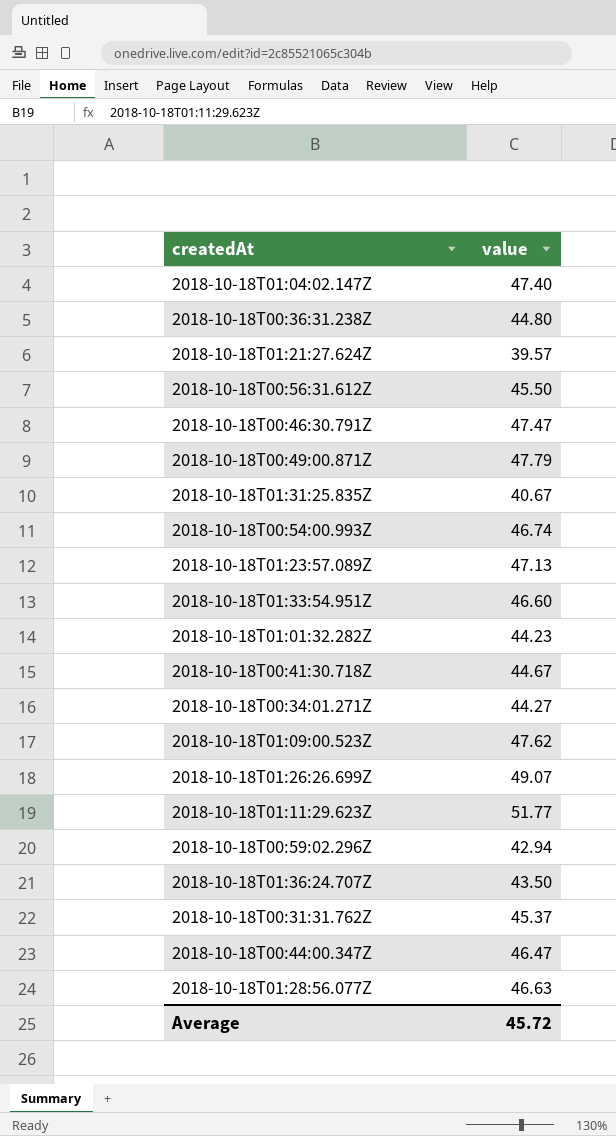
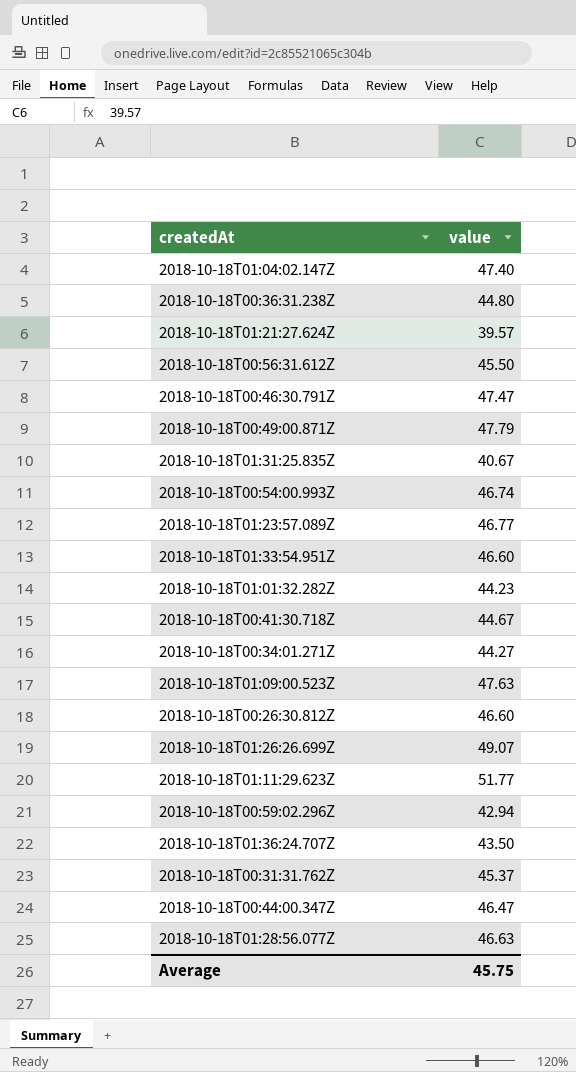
2018-10-18T01:23:57.089Z | value: 47.13 -> 46.77
2018-10-18T01:09:00.523Z | value: 47.62 -> 47.63
row 2018-10-18T00:26:30.812Z: none -> 46.60
Average | value: 45.72 -> 45.75

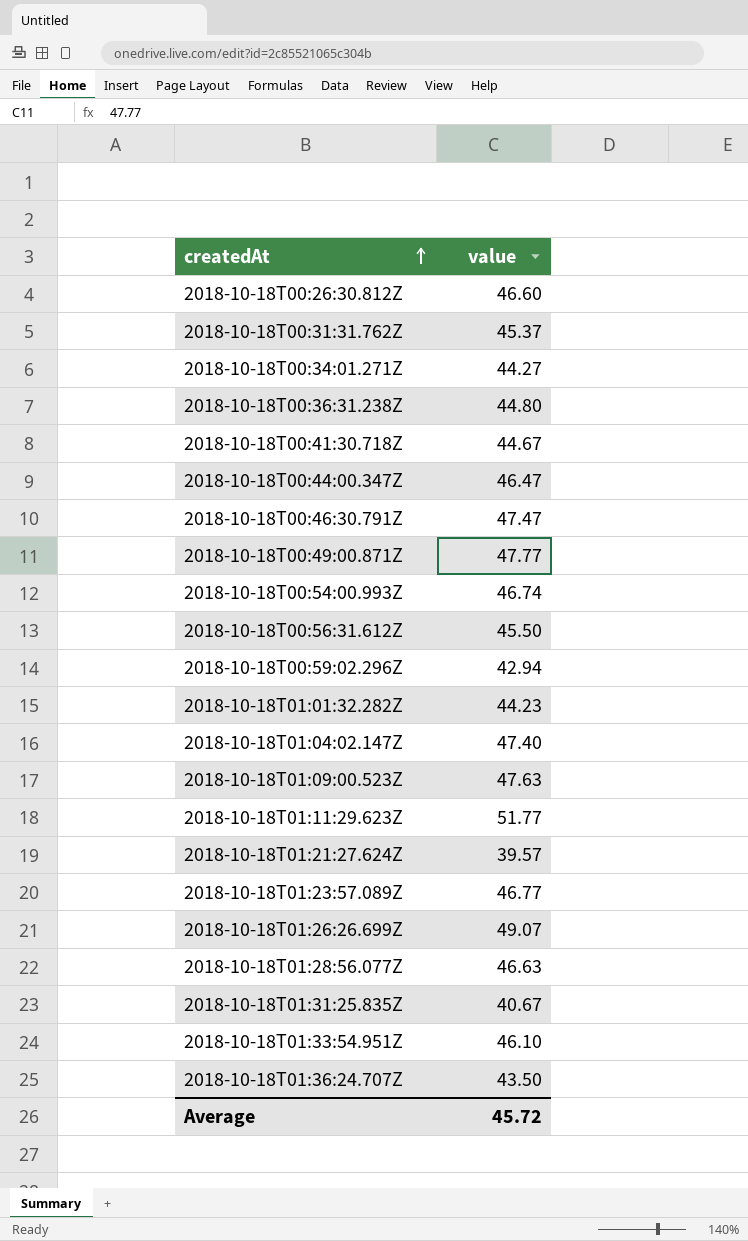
row order: none -> createdAt ascending
2018-10-18T00:49:00.871Z | value: 47.79 -> 47.77
2018-10-18T01:33:54.951Z | value: 46.60 -> 46.10
Average | value: 45.75 -> 45.72

